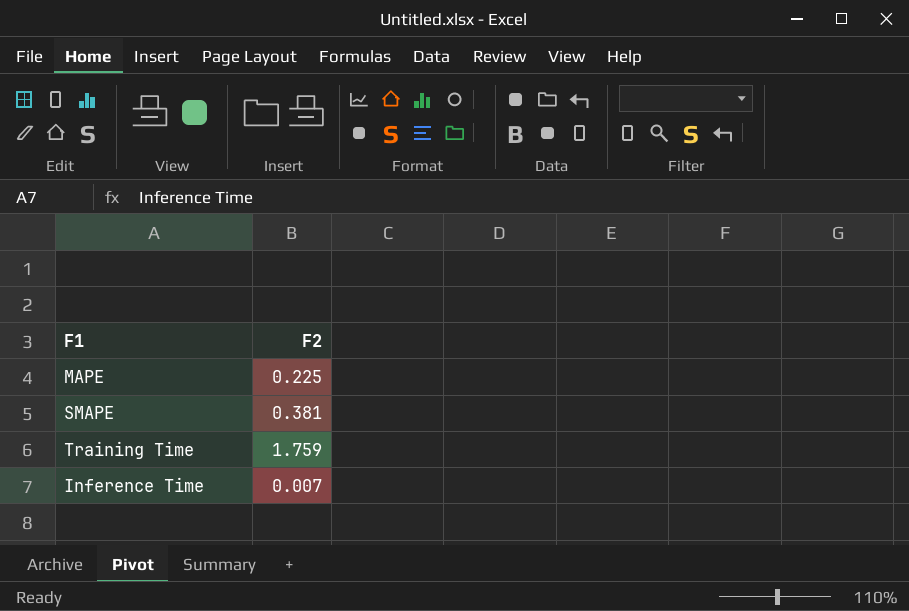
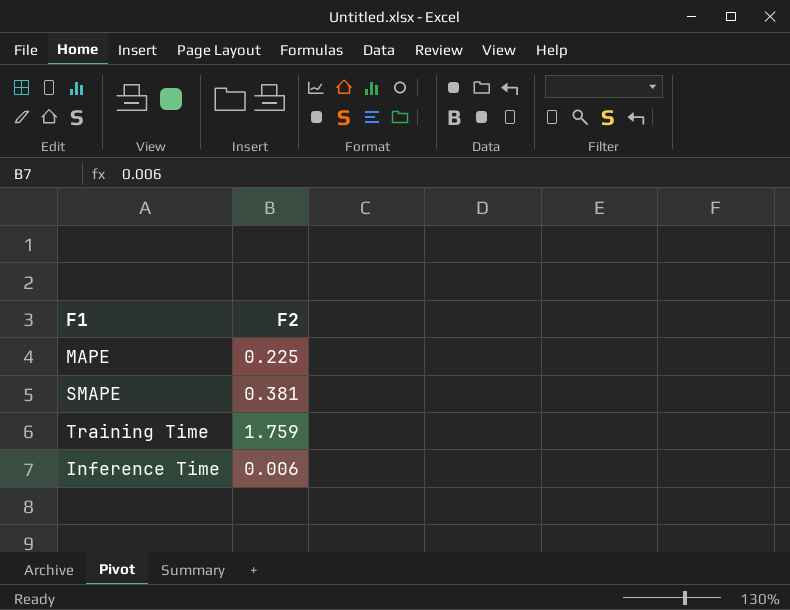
Inference Time | F2: 0.007 -> 0.006

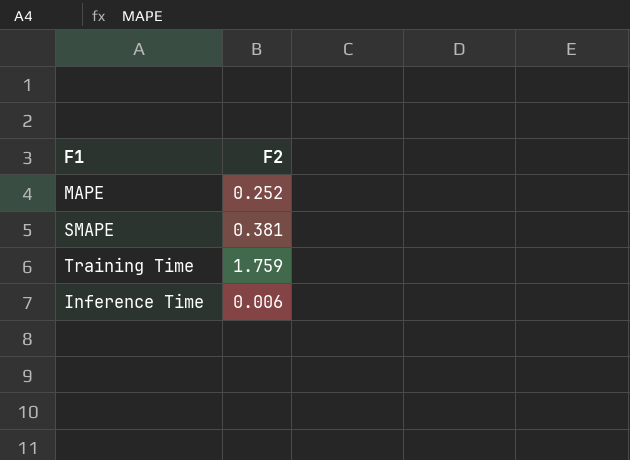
MAPE | F2: 0.225 -> 0.252

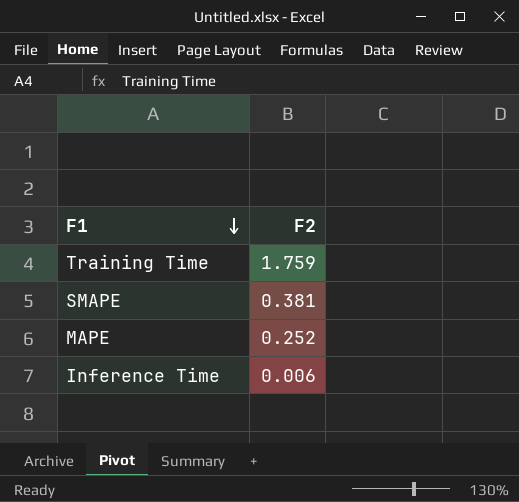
row order: none -> F1 descending

